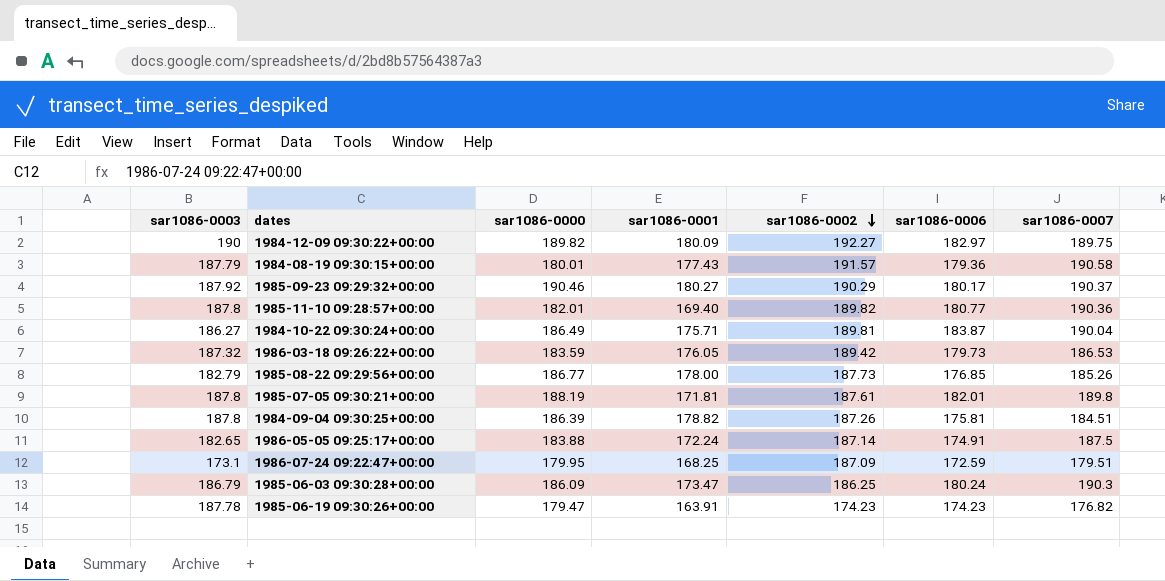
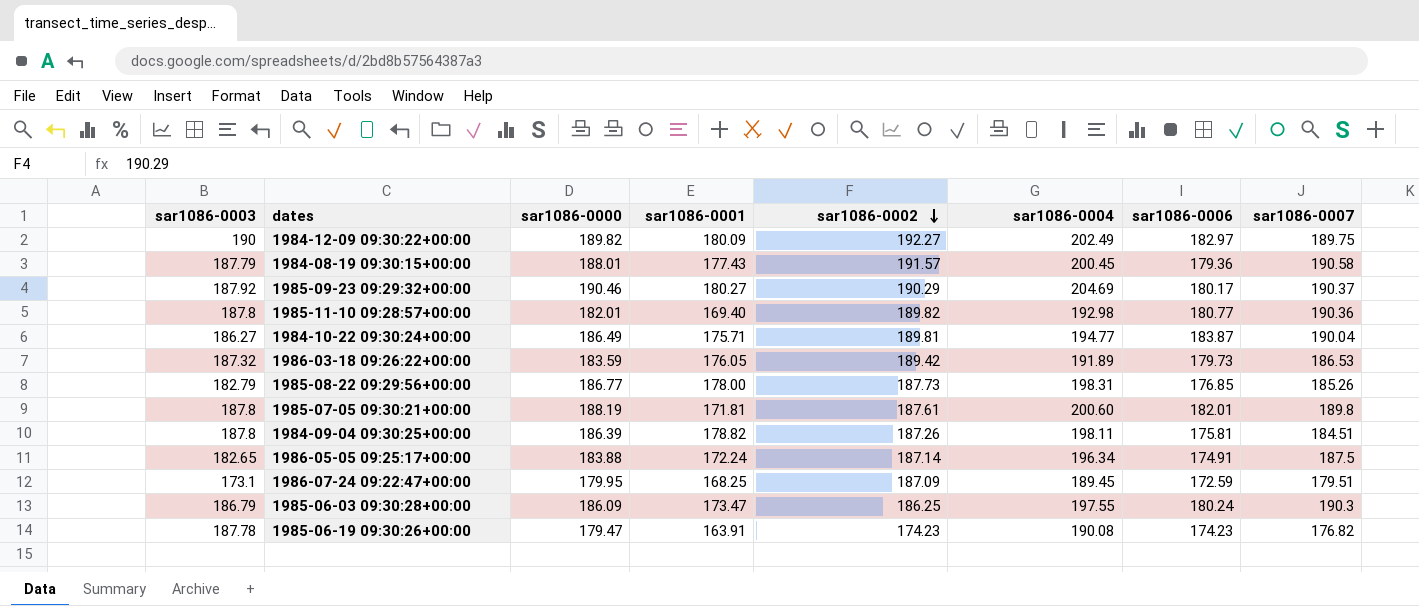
column sar1086-0004 | position: none -> 6
1984-08-19 09:30:15+00:00 | sar1086-0000: 180.01 -> 188.01

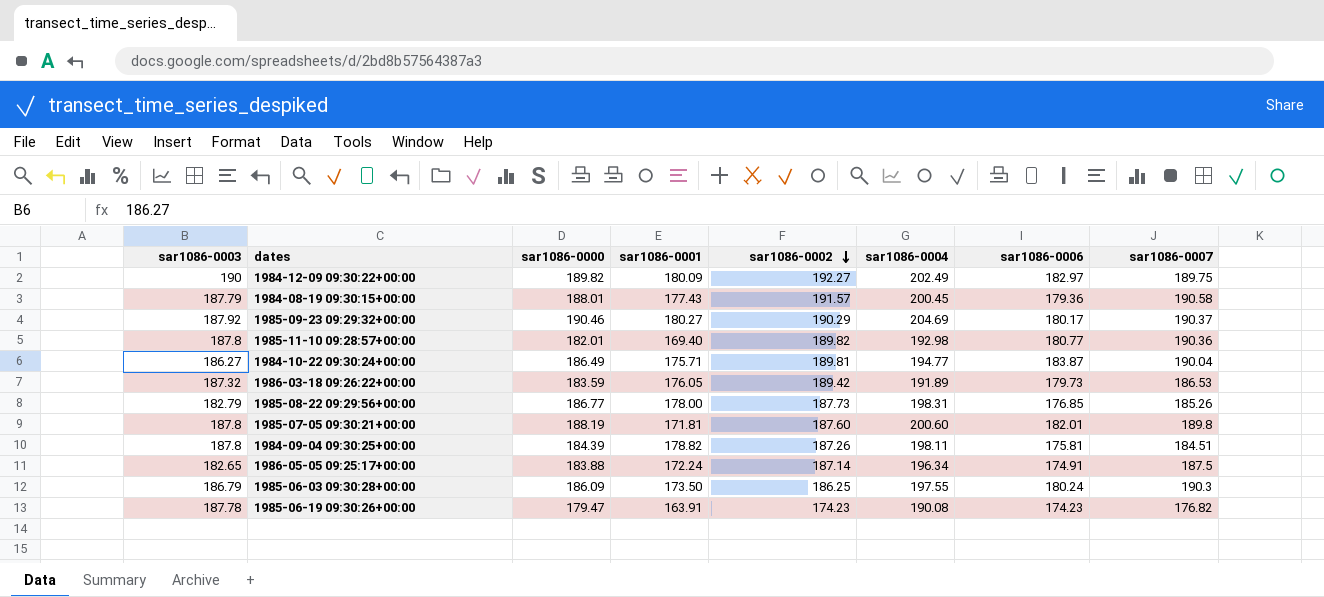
row 1986-07-24 09:22:47+00:00: 173.1 | 179.95 | 168.25 | 187.09 | 189.45 | 172.59 | 179.51 -> none
1985-07-05 09:30:21+00:00 | sar1086-0002: 187.61 -> 187.60
1984-09-04 09:30:25+00:00 | sar1086-0000: 186.39 -> 184.39
1985-06-03 09:30:28+00:00 | sar1086-0001: 173.47 -> 173.50

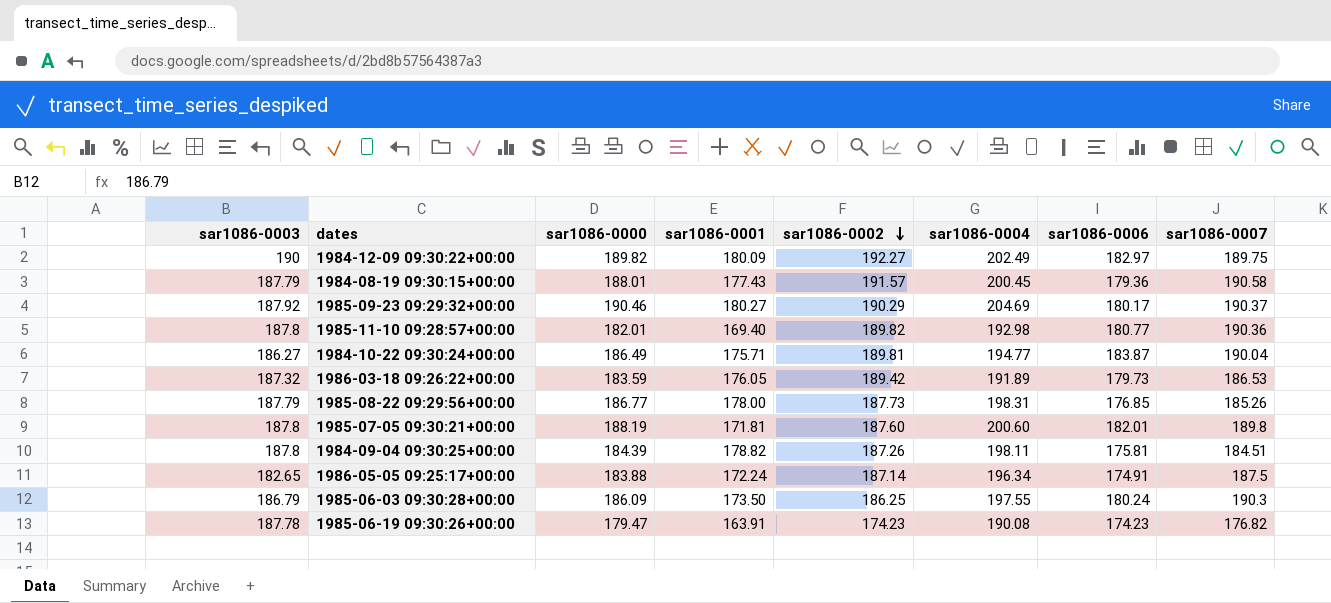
1985-08-22 09:29:56+00:00 | sar1086-0003: 182.79 -> 187.79

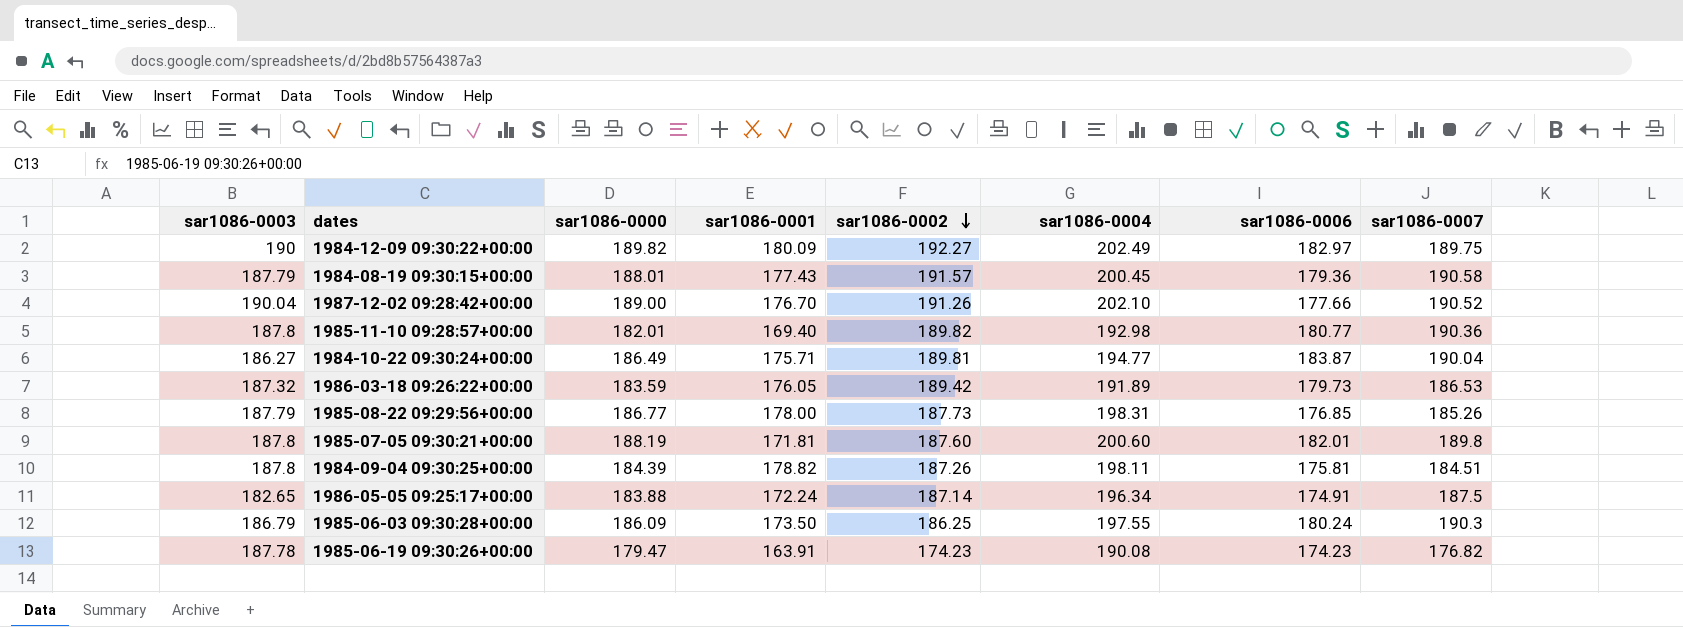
row 1985-09-23 09:29:32+00:00: 187.92 | 190.46 | 180.27 | 190.29 | 204.69 | 180.17 | 190.37 -> none
row 1987-12-02 09:28:42+00:00: none -> 190.04 | 189.00 | 176.70 | 191.26 | 202.10 | 177.66 | 190.52

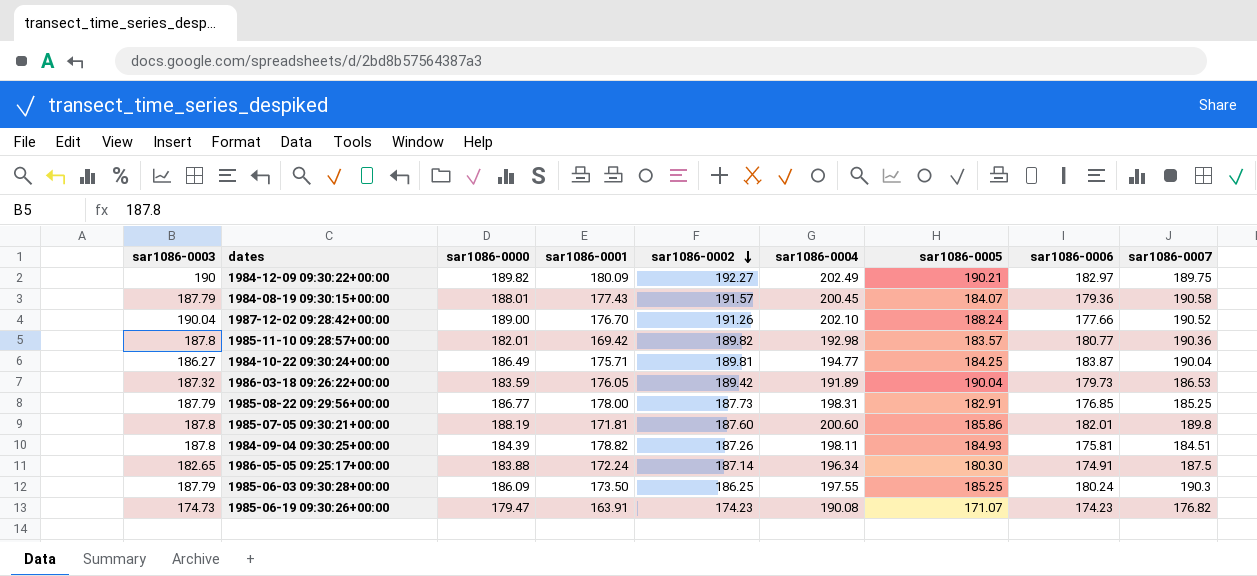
column sar1086-0005 | position: none -> 7
1985-11-10 09:28:57+00:00 | sar1086-0001: 169.40 -> 169.42
1985-08-22 09:29:56+00:00 | sar1086-0007: 185.26 -> 185.25
1985-06-03 09:30:28+00:00 | sar1086-0003: 186.79 -> 187.79
1985-06-19 09:30:26+00:00 | sar1086-0003: 187.78 -> 174.73

